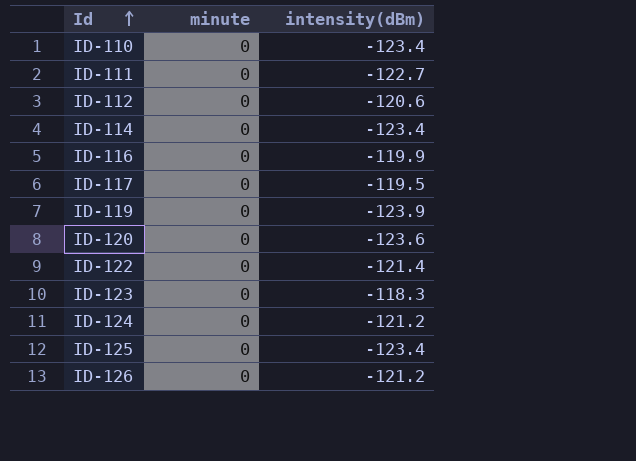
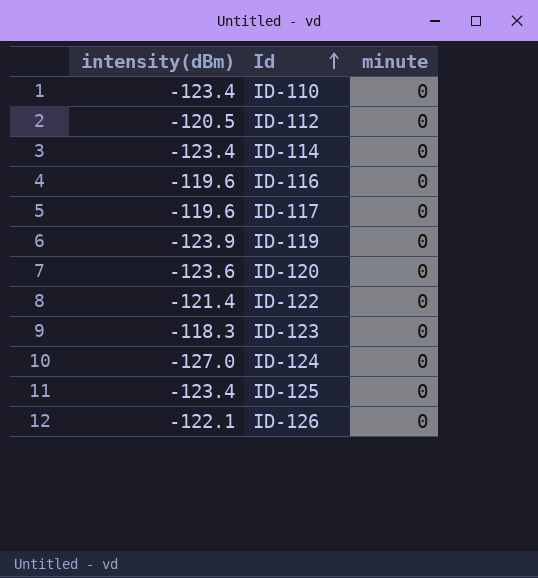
column intensity(dBm) | position: 3 -> 1
row ID-111: 0 | -122.7 -> none
ID-112 | intensity(dBm): -120.6 -> -120.5
ID-116 | intensity(dBm): -119.9 -> -119.6
ID-117 | intensity(dBm): -119.5 -> -119.6
ID-124 | intensity(dBm): -121.2 -> -127.0
ID-126 | intensity(dBm): -121.2 -> -122.1

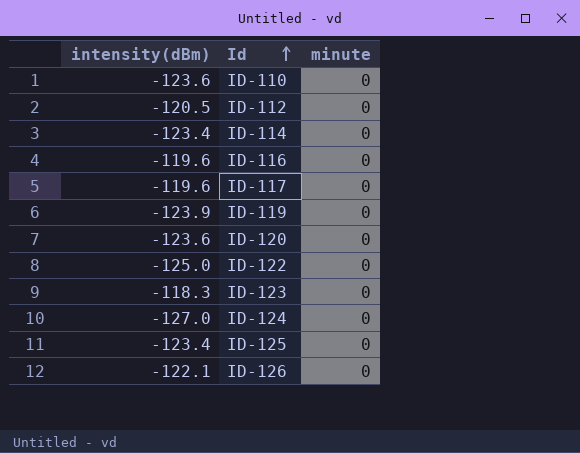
ID-110 | intensity(dBm): -123.4 -> -123.6
ID-122 | intensity(dBm): -121.4 -> -125.0

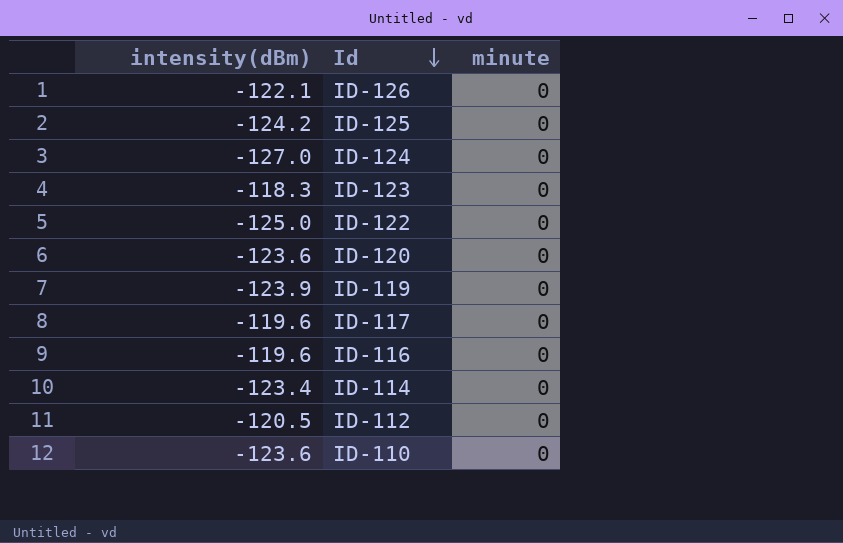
row order: Id ascending -> Id descending
ID-125 | intensity(dBm): -123.4 -> -124.2

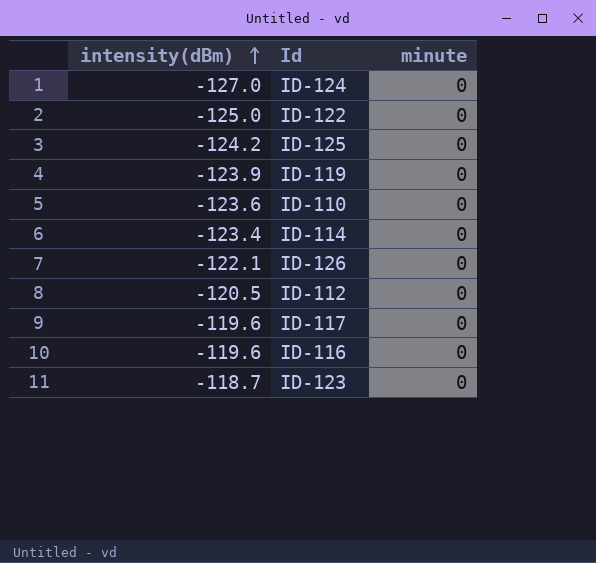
row order: Id descending -> intensity(dBm) ascending
row ID-120: -123.6 | 0 -> none
ID-123 | intensity(dBm): -118.3 -> -118.7

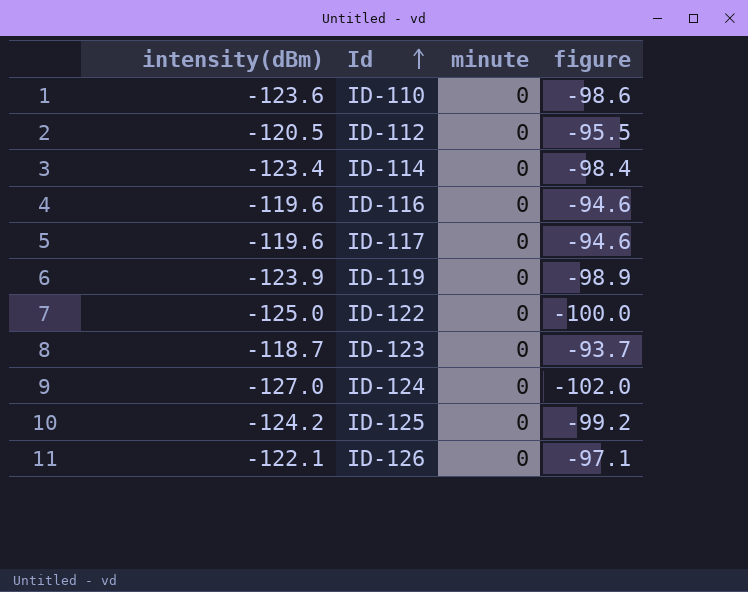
row order: intensity(dBm) ascending -> Id ascending
column figure | formula: none -> [intensity(dBm)] + 25

